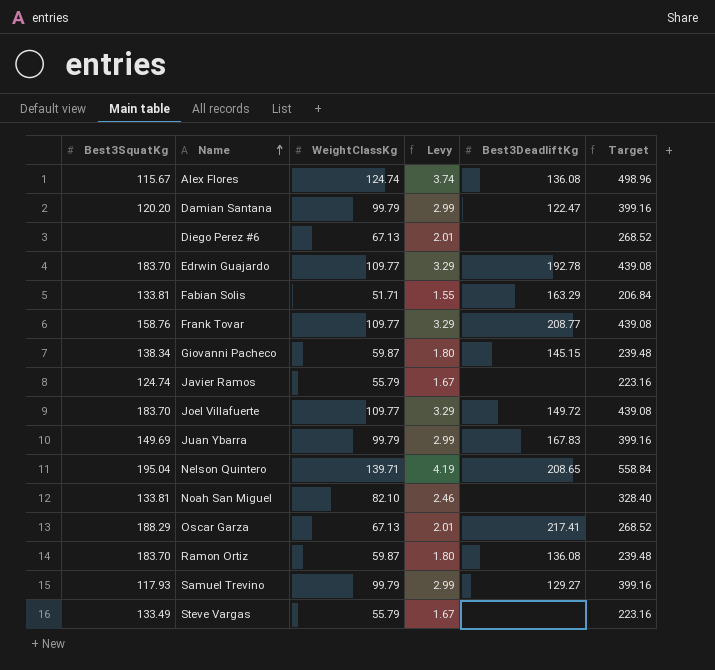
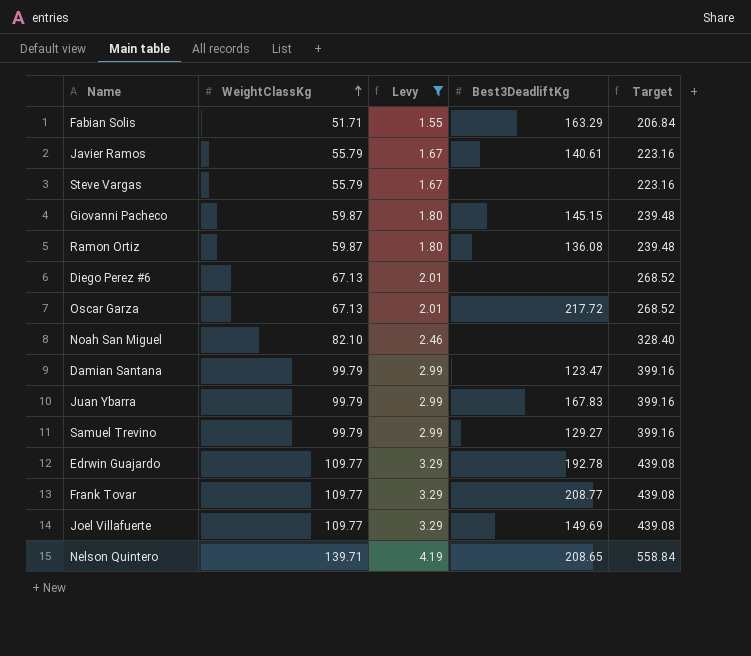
filter: none -> Levy != 3.74
row order: Name ascending -> WeightClassKg ascending
column Best3SquatKg | position: 1 -> none
Javier Ramos | Best3DeadliftKg: none -> 140.61
Oscar Garza | Best3DeadliftKg: 217.41 -> 217.72
Damian Santana | Best3DeadliftKg: 122.47 -> 123.47
Joel Villafuerte | Best3DeadliftKg: 149.72 -> 149.69

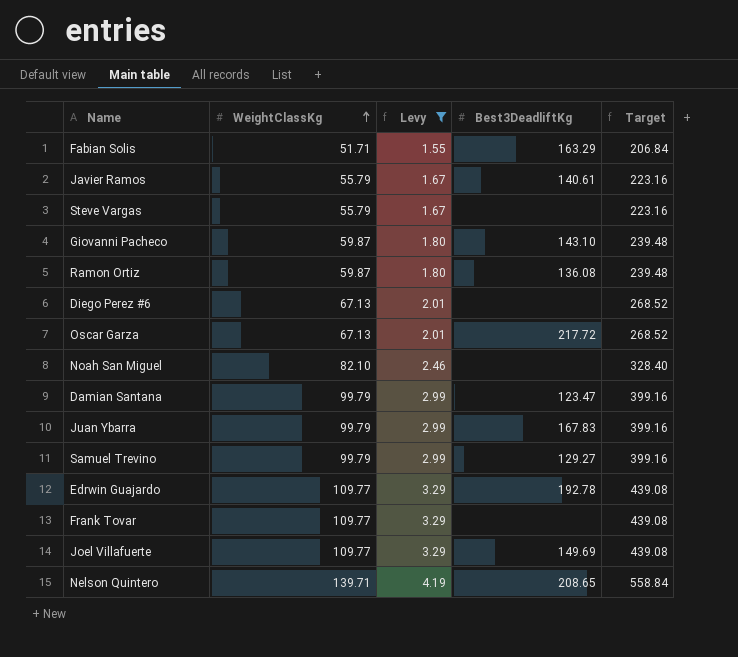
Giovanni Pacheco | Best3DeadliftKg: 145.15 -> 143.10
Frank Tovar | Best3DeadliftKg: 208.77 -> none

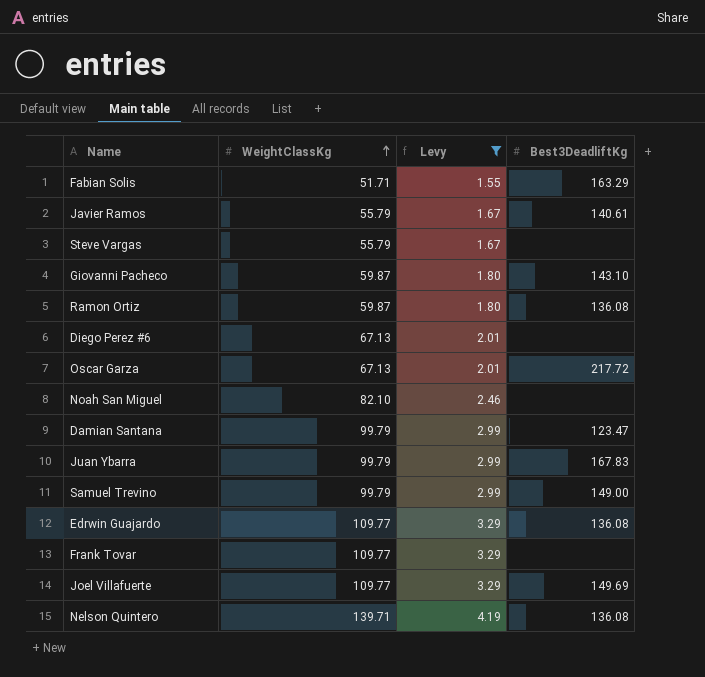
column Target | formula: [WeightClassKg] * 4 -> none
Samuel Trevino | Best3DeadliftKg: 129.27 -> 149.00
Edrwin Guajardo | Best3DeadliftKg: 192.78 -> 136.08
Nelson Quintero | Best3DeadliftKg: 208.65 -> 136.08

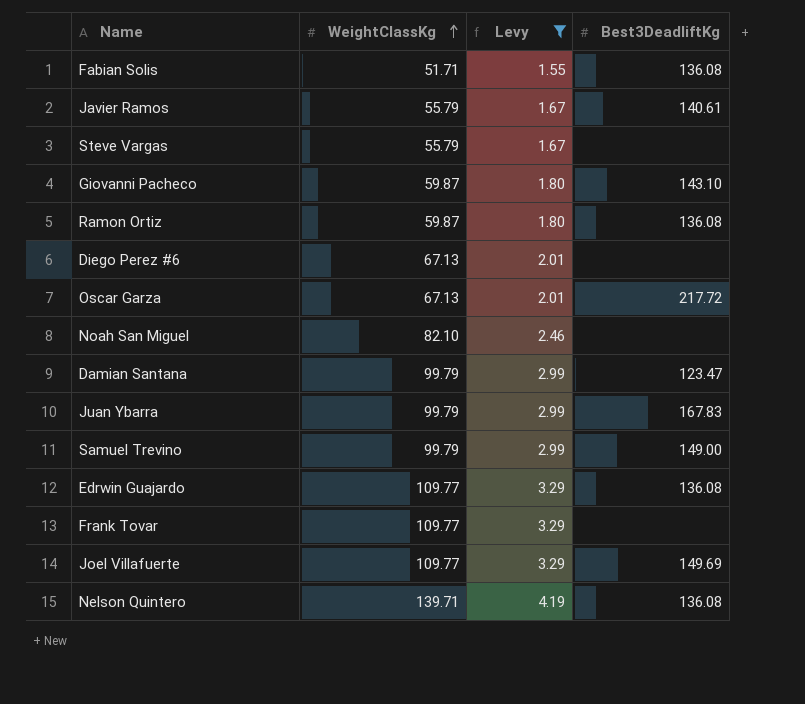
Fabian Solis | Best3DeadliftKg: 163.29 -> 136.08

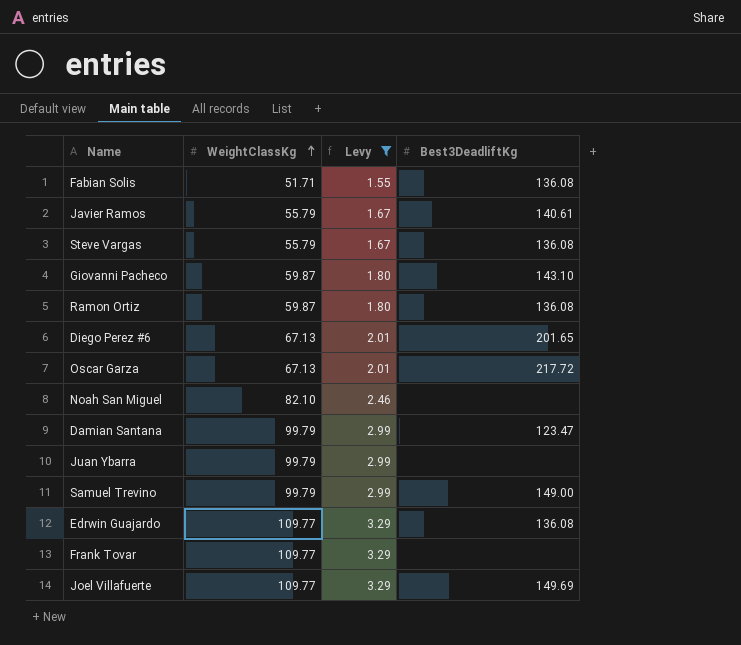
row Nelson Quintero: 139.71 | 4.19 | 136.08 -> none
Steve Vargas | Best3DeadliftKg: none -> 136.08
Diego Perez #6 | Best3DeadliftKg: none -> 201.65
Juan Ybarra | Best3DeadliftKg: 167.83 -> none

